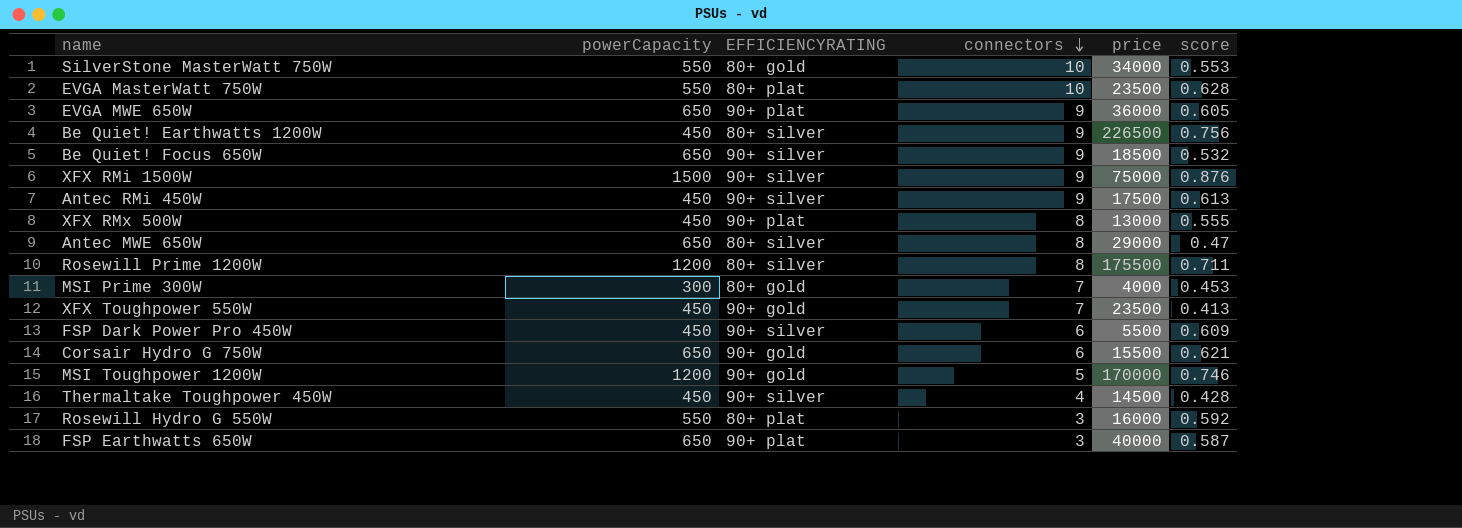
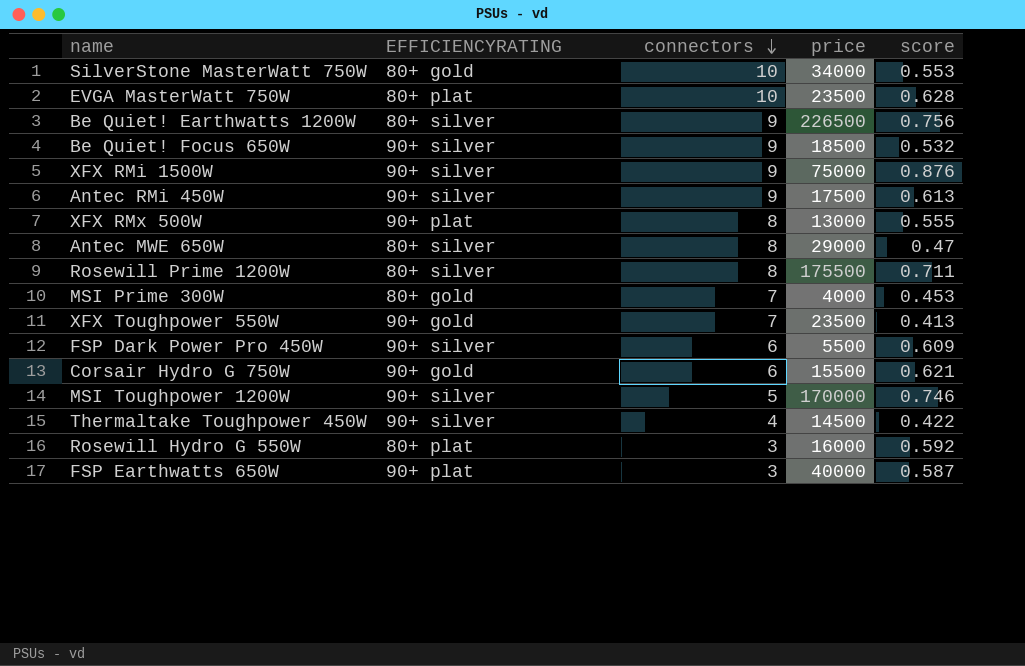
column powerCapacity | position: 2 -> none
row EVGA MWE 650W: 650 | 90+ plat | 9 | 36000 | 0.605 -> none
MSI Toughpower 1200W | EFFICIENCYRATING: 90+ gold -> 90+ silver
Thermaltake Toughpower 450W | score: 0.428 -> 0.422

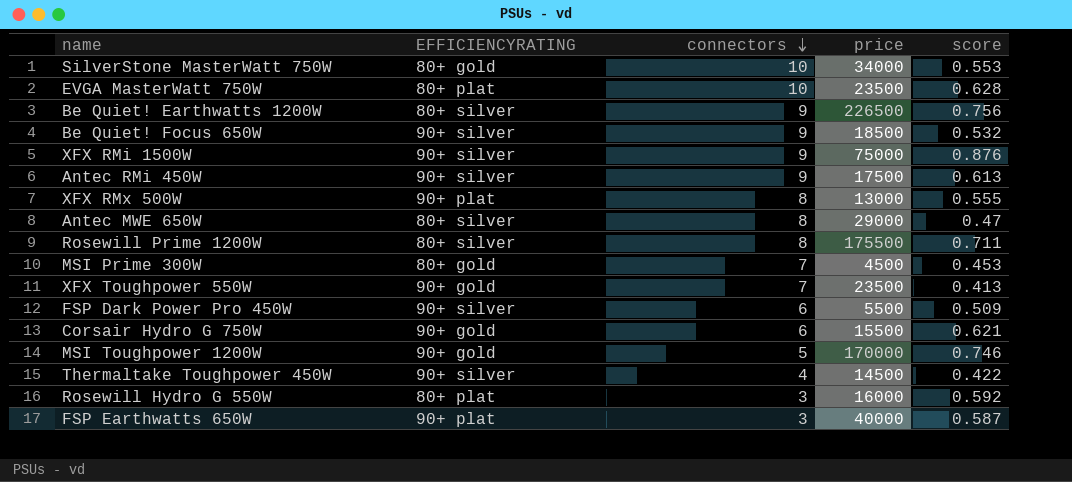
MSI Prime 300W | price: 4000 -> 4500
FSP Dark Power Pro 450W | score: 0.609 -> 0.509
MSI Toughpower 1200W | EFFICIENCYRATING: 90+ silver -> 90+ gold

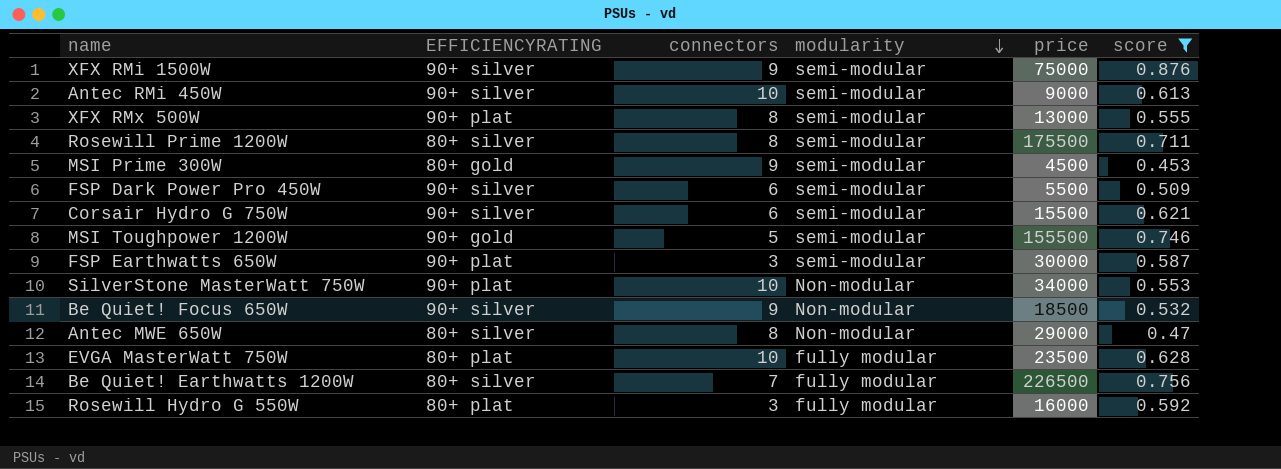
filter: none -> score >= 0.453
row order: connectors descending -> modularity descending
column modularity | position: none -> 4
Antec RMi 450W | connectors: 9 -> 10
Antec RMi 450W | price: 17500 -> 9000
MSI Prime 300W | connectors: 7 -> 9
Corsair Hydro G 750W | EFFICIENCYRATING: 90+ gold -> 90+ silver
MSI Toughpower 1200W | price: 170000 -> 155500
FSP Earthwatts 650W | price: 40000 -> 30000
SilverStone MasterWatt 750W | EFFICIENCYRATING: 80+ gold -> 90+ plat
Be Quiet! Earthwatts 1200W | connectors: 9 -> 7

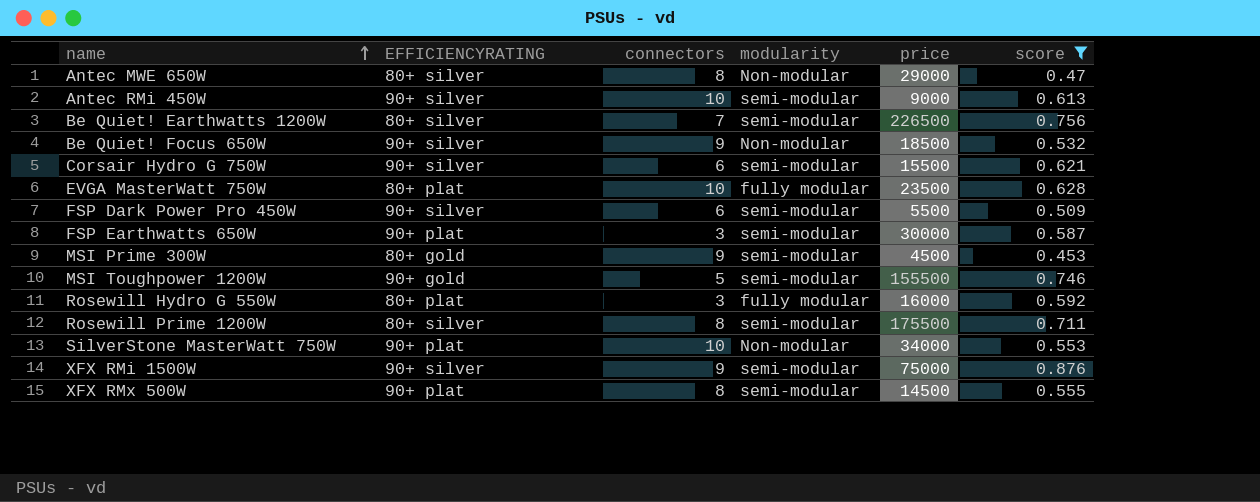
row order: modularity descending -> name ascending
Be Quiet! Earthwatts 1200W | modularity: fully modular -> semi-modular
XFX RMx 500W | price: 13000 -> 14500

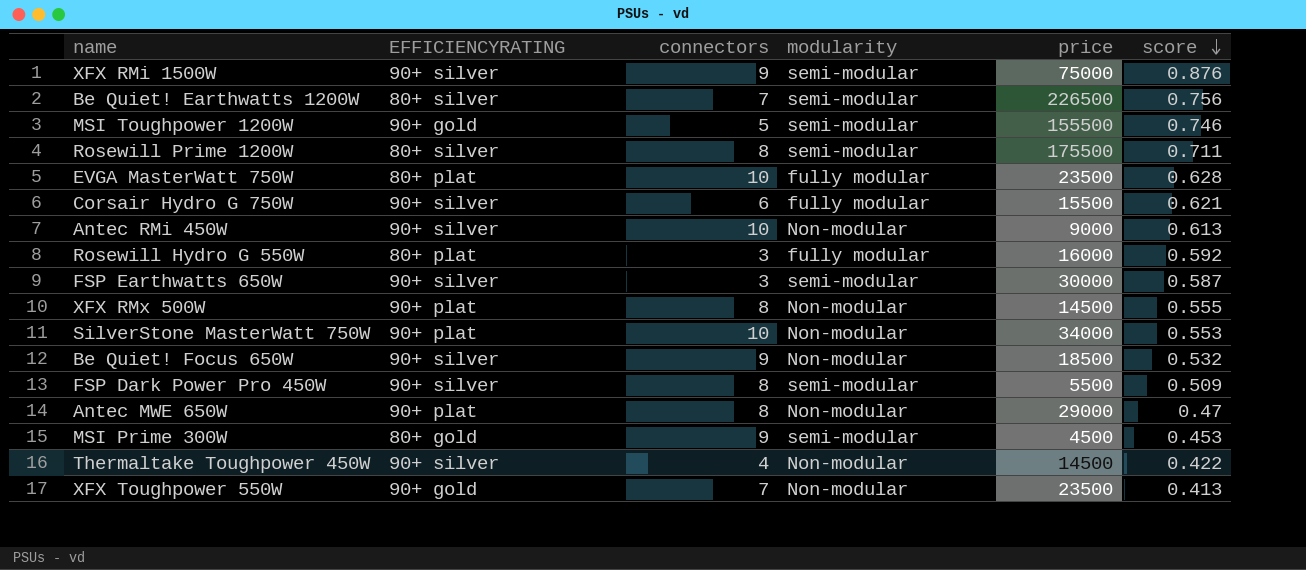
filter: score >= 0.453 -> none
row order: name ascending -> score descending
Corsair Hydro G 750W | modularity: semi-modular -> fully modular
Antec RMi 450W | modularity: semi-modular -> Non-modular
FSP Earthwatts 650W | EFFICIENCYRATING: 90+ plat -> 90+ silver
XFX RMx 500W | modularity: semi-modular -> Non-modular
FSP Dark Power Pro 450W | connectors: 6 -> 8
Antec MWE 650W | EFFICIENCYRATING: 80+ silver -> 90+ plat

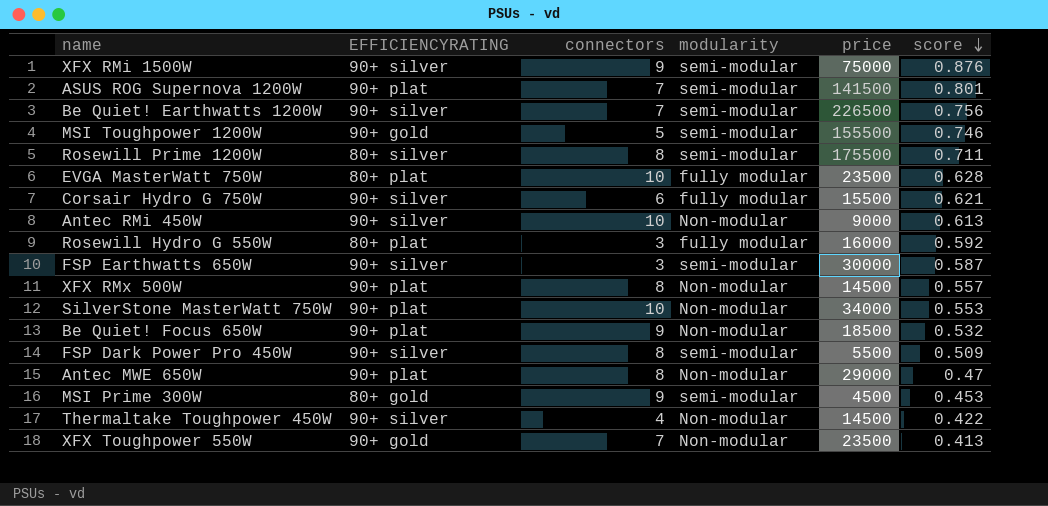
row ASUS ROG Supernova 1200W: none -> 90+ plat | 7 | semi-modular | 141500 | 0.801
Be Quiet! Earthwatts 1200W | EFFICIENCYRATING: 80+ silver -> 90+ silver
XFX RMx 500W | score: 0.555 -> 0.557
Be Quiet! Focus 650W | EFFICIENCYRATING: 90+ silver -> 90+ plat

